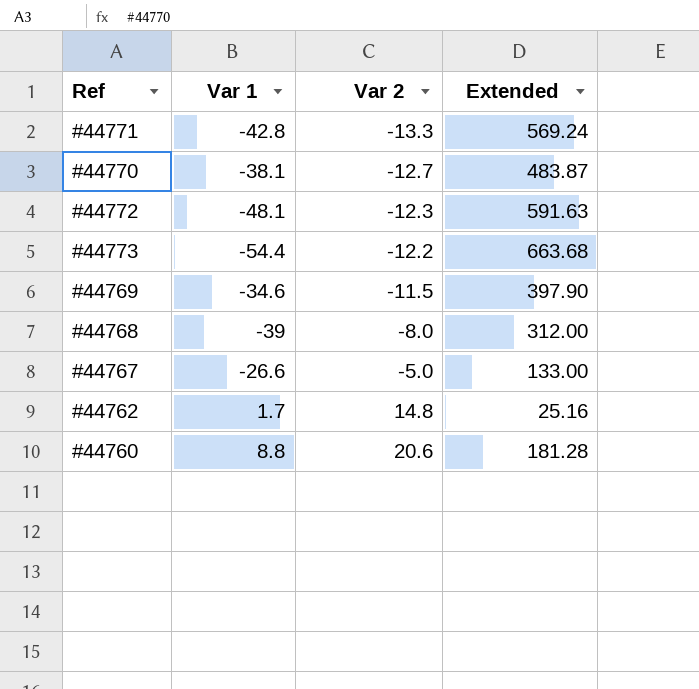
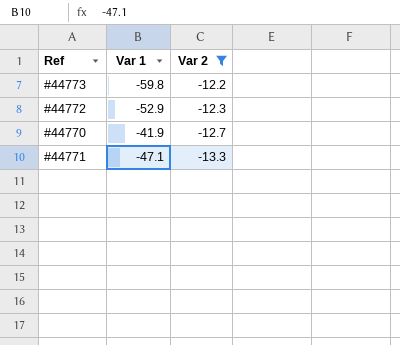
filter: none -> Var 2 <= -12.2
row order: Var 2 ascending -> Var 2 descending
column Extended | formula: [Var 1] * [Var 2] -> none
#44773 | Var 1: -54.4 -> -59.8
#44772 | Var 1: -48.1 -> -52.9
#44770 | Var 1: -38.1 -> -41.9
#44771 | Var 1: -42.8 -> -47.1

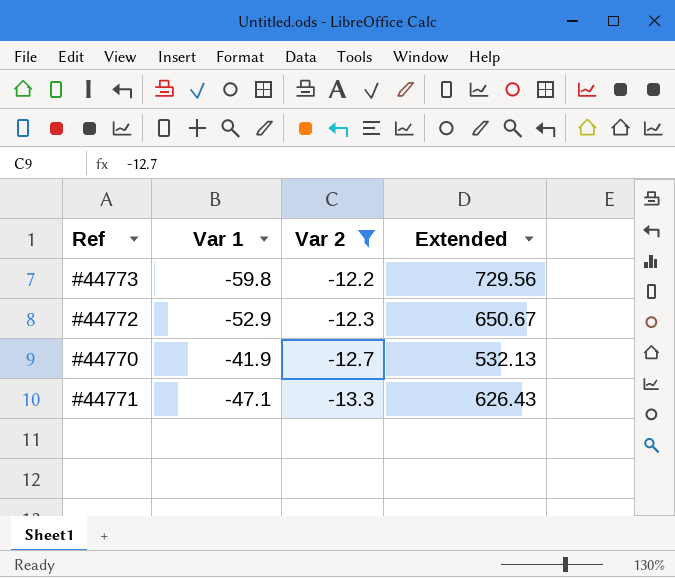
column Extended | formula: none -> [Var 1] * [Var 2]

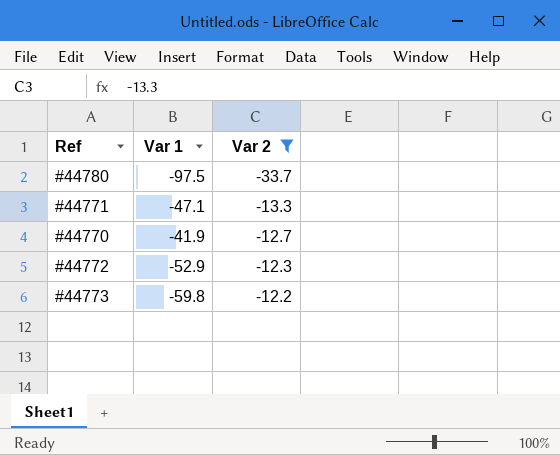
row order: Var 2 descending -> Var 2 ascending
column Extended | formula: [Var 1] * [Var 2] -> none
row #44780: none -> -97.5 | -33.7

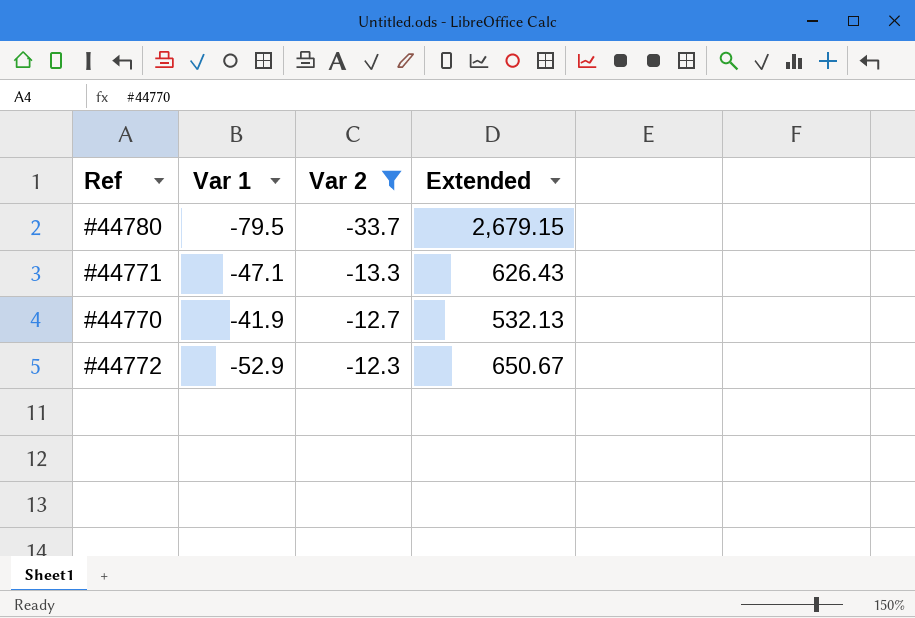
column Extended | formula: none -> [Var 1] * [Var 2]
row #44773: -59.8 | -12.2 -> none
#44780 | Var 1: -97.5 -> -79.5

